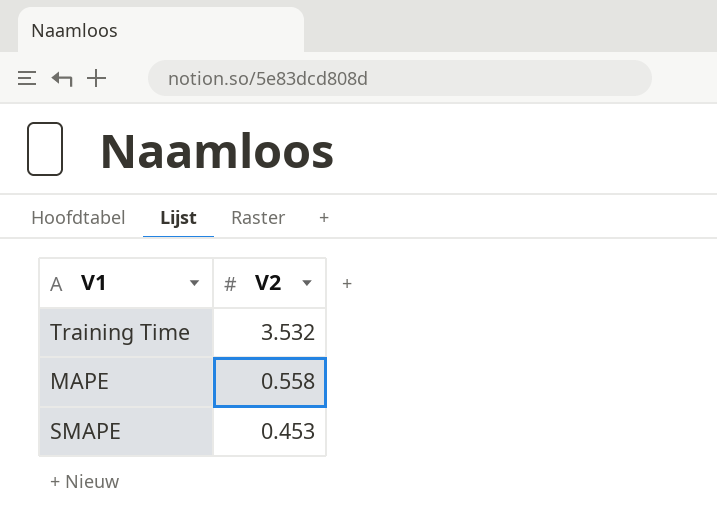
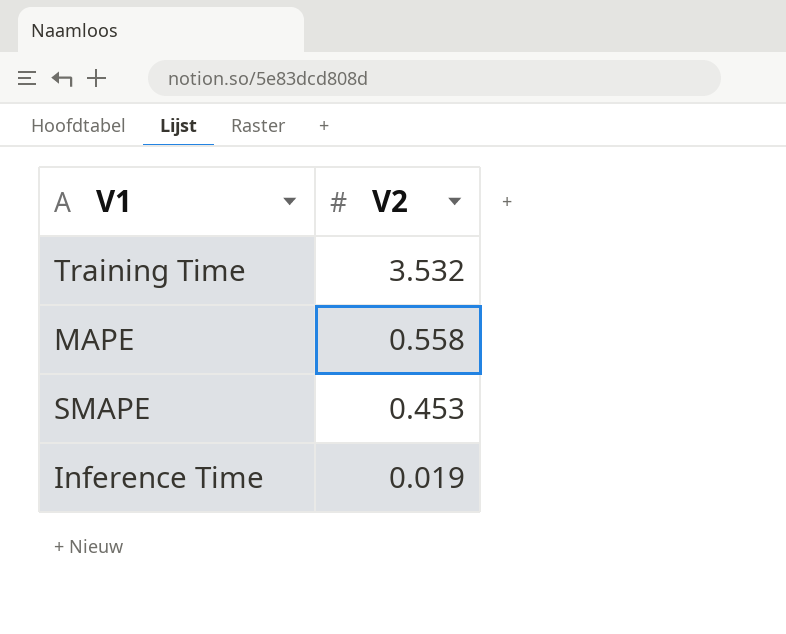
row Inference Time: none -> 0.019

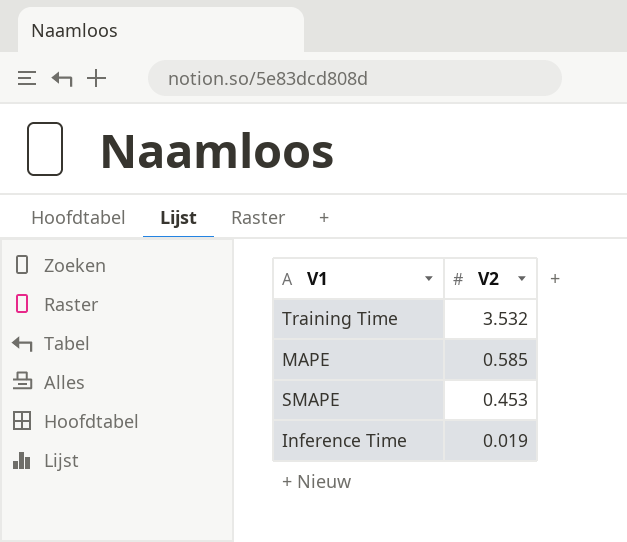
MAPE | V2: 0.558 -> 0.585

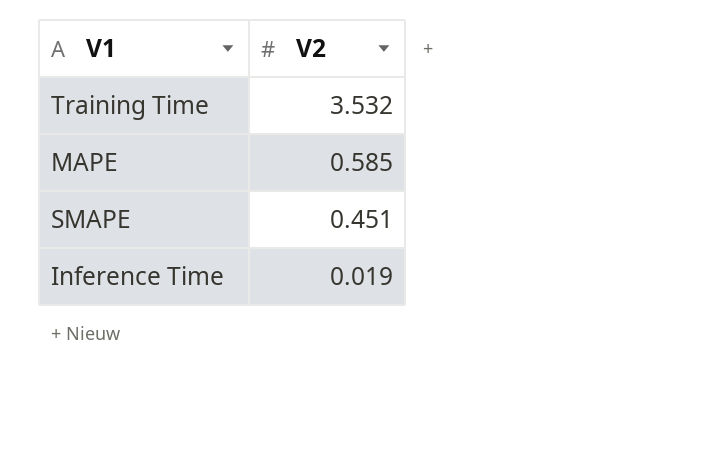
SMAPE | V2: 0.453 -> 0.451

